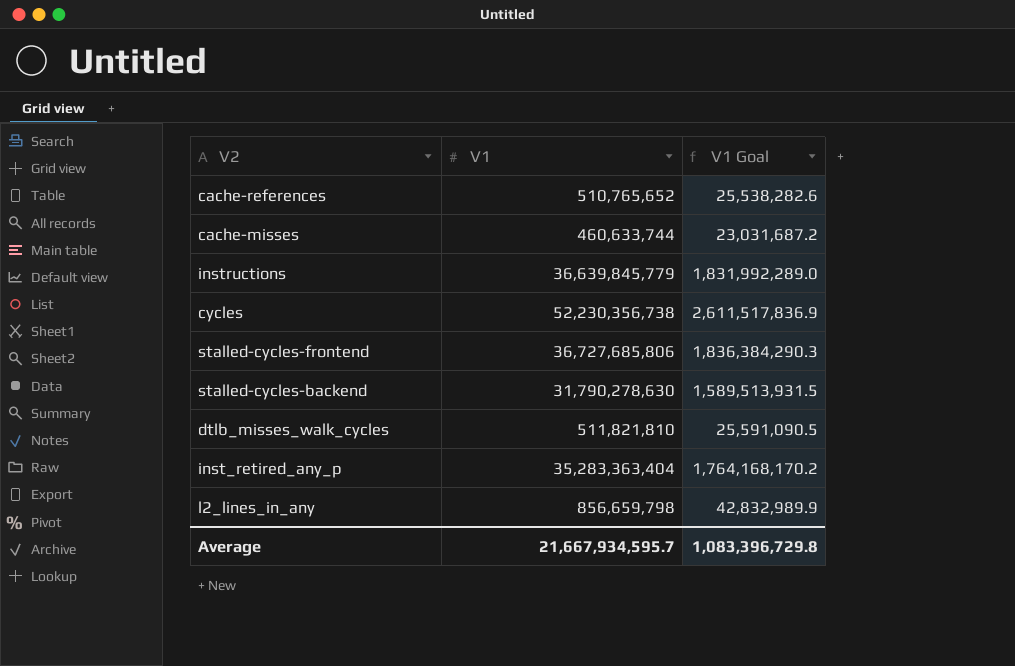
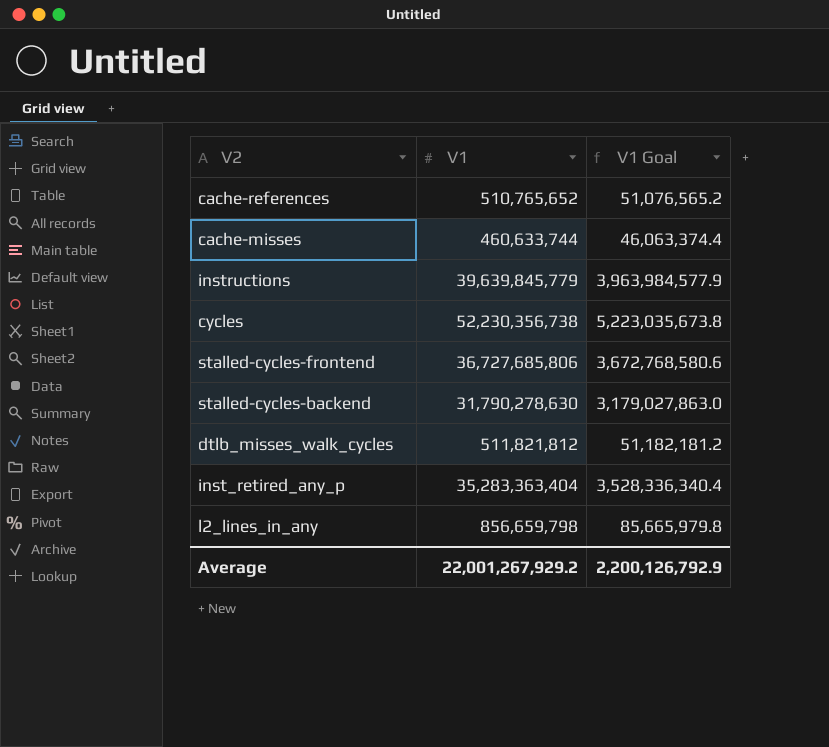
column V1 Goal | formula: [V1] * 0.05 -> [V1] * 0.1
instructions | V1: 36,639,845,779 -> 39,639,845,779
dtlb_misses_walk_cycles | V1: 511,821,810 -> 511,821,812
Average | V1: 21,667,934,595.7 -> 22,001,267,929.2
Average | V1 Goal: 1,083,396,729.8 -> 2,200,126,792.9

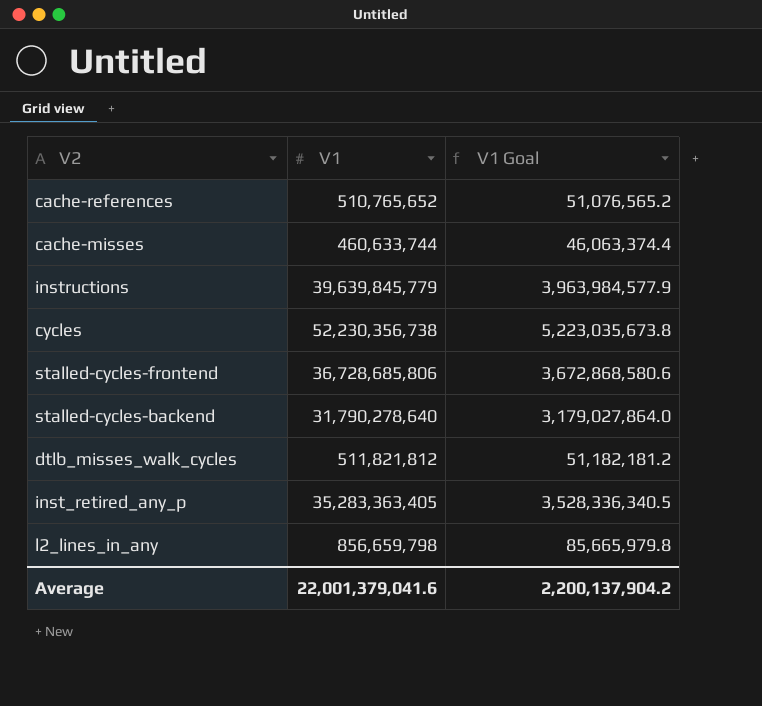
stalled-cycles-frontend | V1: 36,727,685,806 -> 36,728,685,806
stalled-cycles-frontend | V1 Goal: 3,672,768,580.6 -> 3,672,868,580.6
stalled-cycles-backend | V1: 31,790,278,630 -> 31,790,278,640
stalled-cycles-backend | V1 Goal: 3,179,027,863.0 -> 3,179,027,864.0
inst_retired_any_p | V1: 35,283,363,404 -> 35,283,363,405
inst_retired_any_p | V1 Goal: 3,528,336,340.4 -> 3,528,336,340.5
Average | V1: 22,001,267,929.2 -> 22,001,379,041.6
Average | V1 Goal: 2,200,126,792.9 -> 2,200,137,904.2

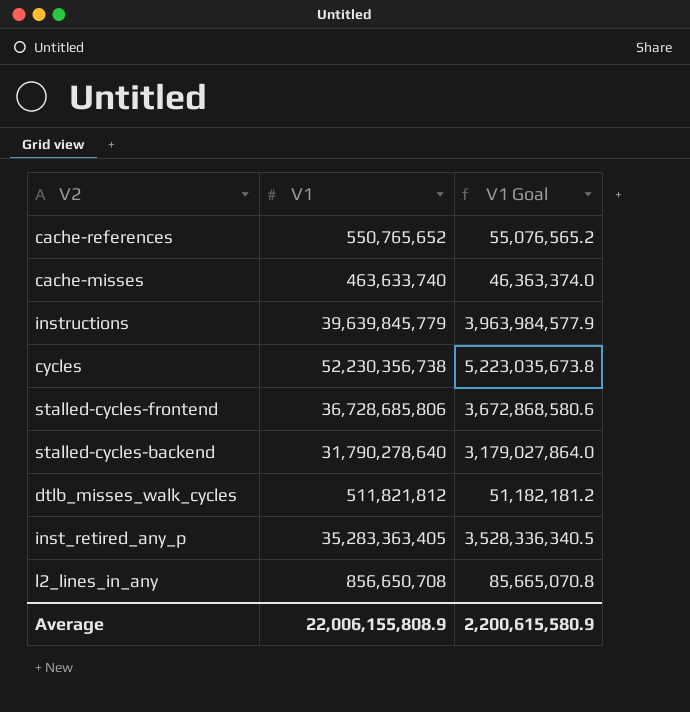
cache-references | V1: 510,765,652 -> 550,765,652
cache-references | V1 Goal: 51,076,565.2 -> 55,076,565.2
cache-misses | V1: 460,633,744 -> 463,633,740
cache-misses | V1 Goal: 46,063,374.4 -> 46,363,374.0
l2_lines_in_any | V1: 856,659,798 -> 856,650,708
l2_lines_in_any | V1 Goal: 85,665,979.8 -> 85,665,070.8
Average | V1: 22,001,379,041.6 -> 22,006,155,808.9
Average | V1 Goal: 2,200,137,904.2 -> 2,200,615,580.9

